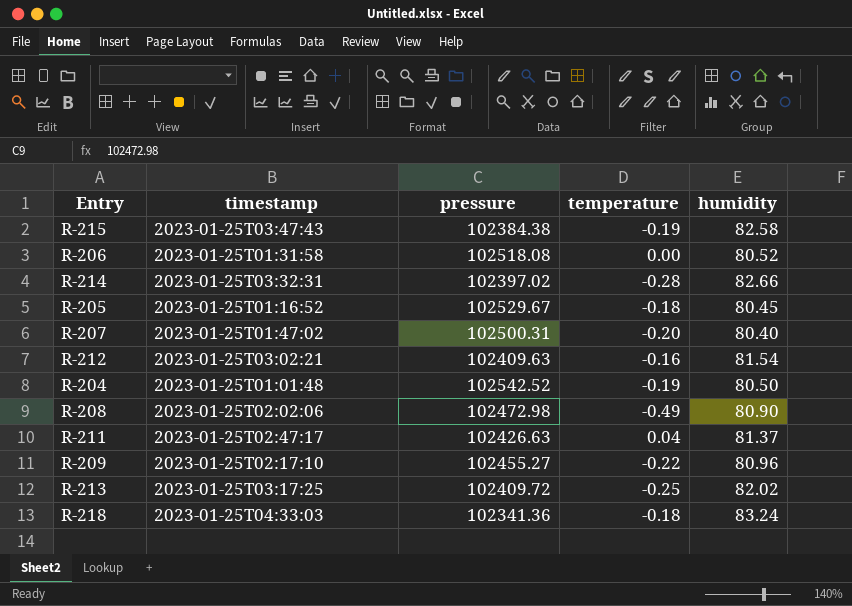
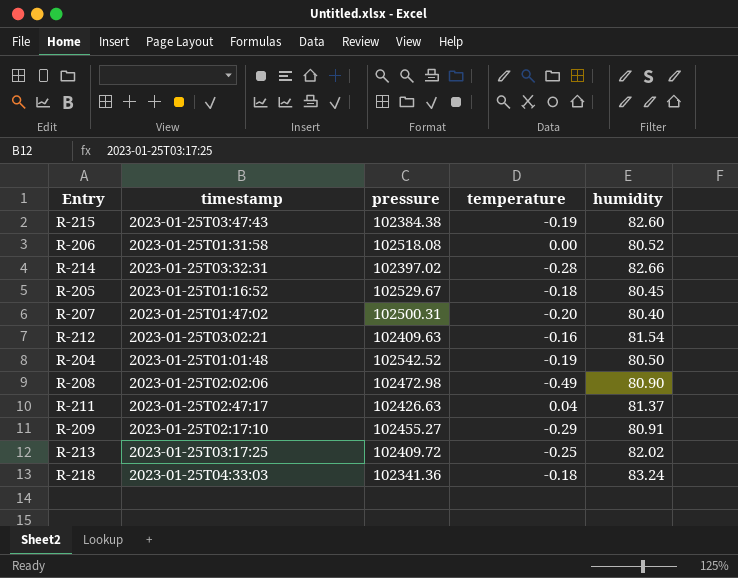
R-215 | humidity: 82.58 -> 82.60
R-209 | temperature: -0.22 -> -0.29
R-209 | humidity: 80.96 -> 80.91

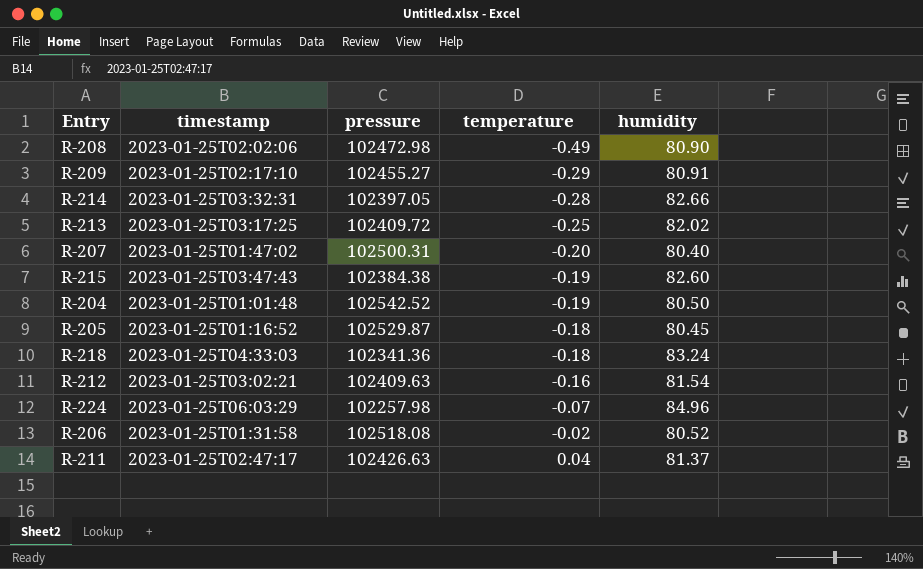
row order: none -> temperature ascending
R-214 | pressure: 102397.02 -> 102397.05
R-205 | pressure: 102529.67 -> 102529.87
row R-224: none -> 2023-01-25T06:03:29 | 102257.98 | -0.07 | 84.96
R-206 | temperature: 0.00 -> -0.02

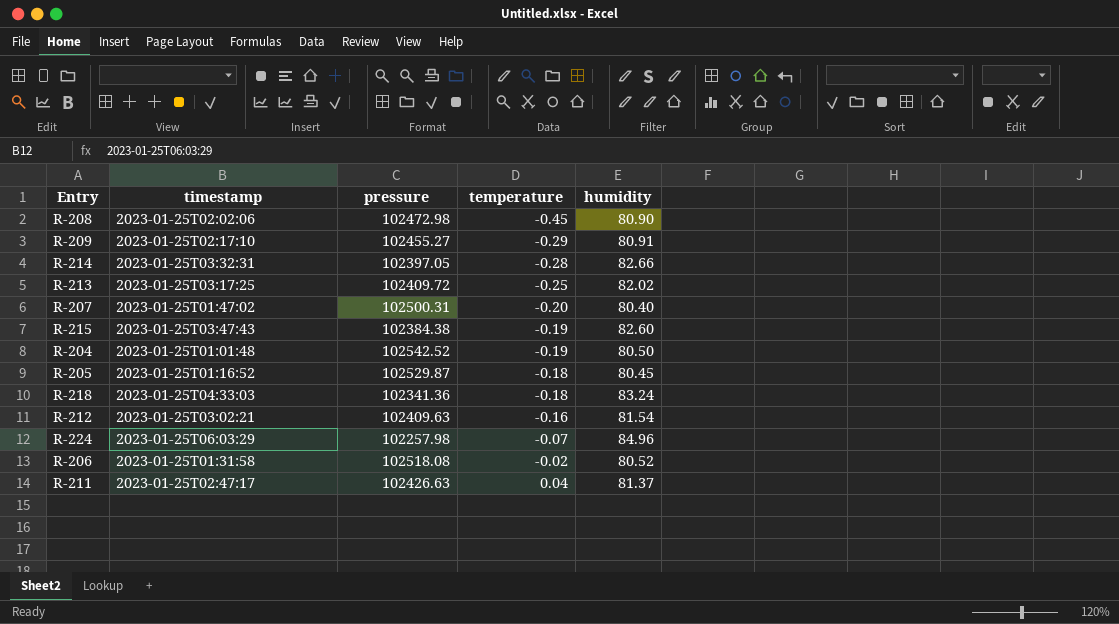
R-208 | temperature: -0.49 -> -0.45

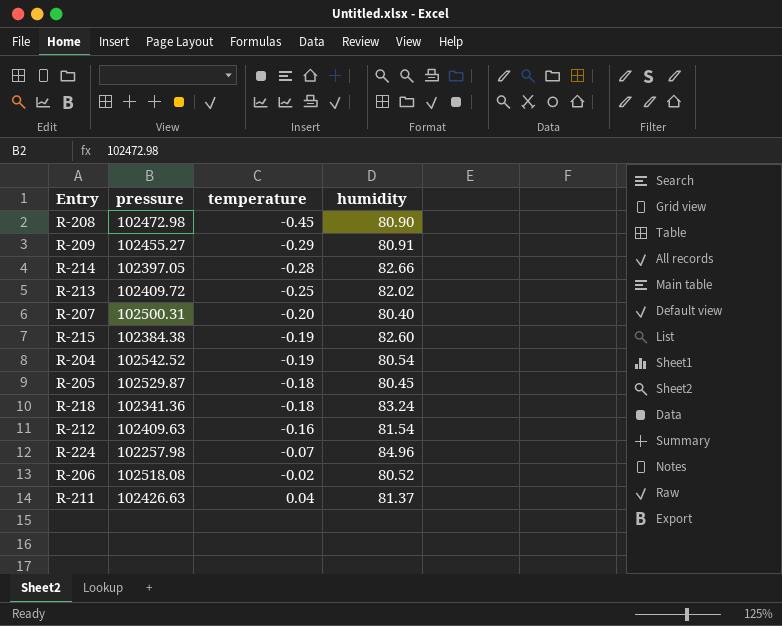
column timestamp | position: 2 -> none
R-204 | humidity: 80.50 -> 80.54

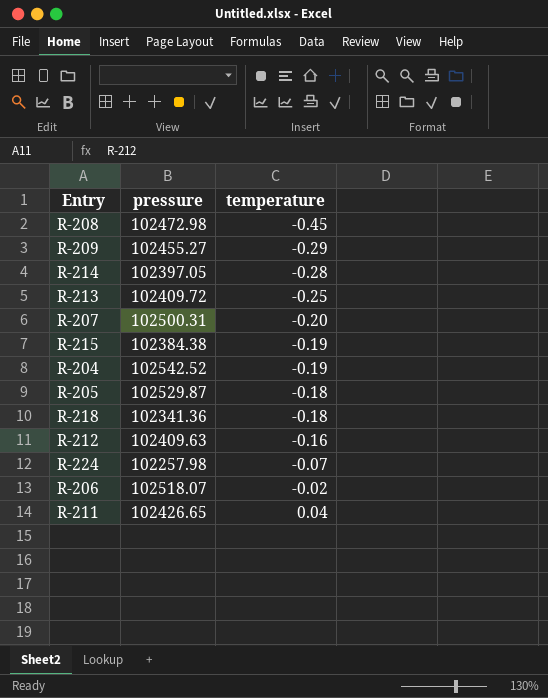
column humidity | position: 4 -> none
R-206 | pressure: 102518.08 -> 102518.07
R-211 | pressure: 102426.63 -> 102426.65

